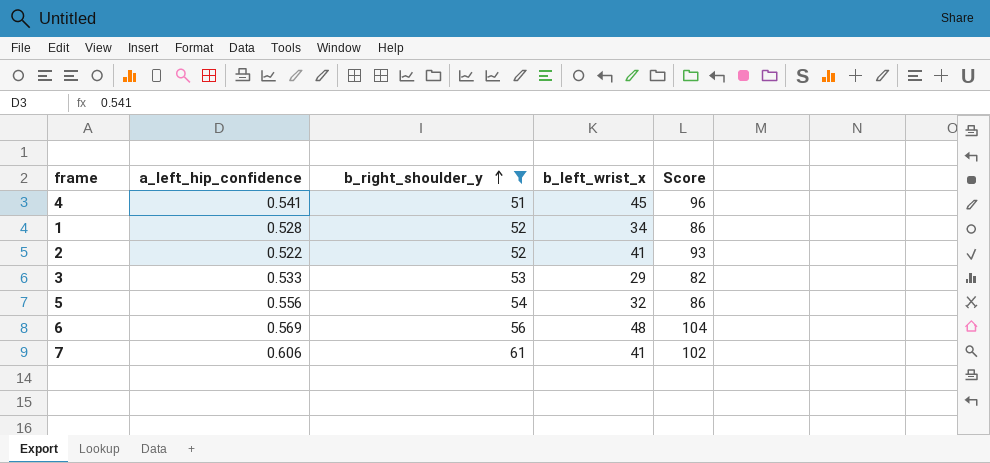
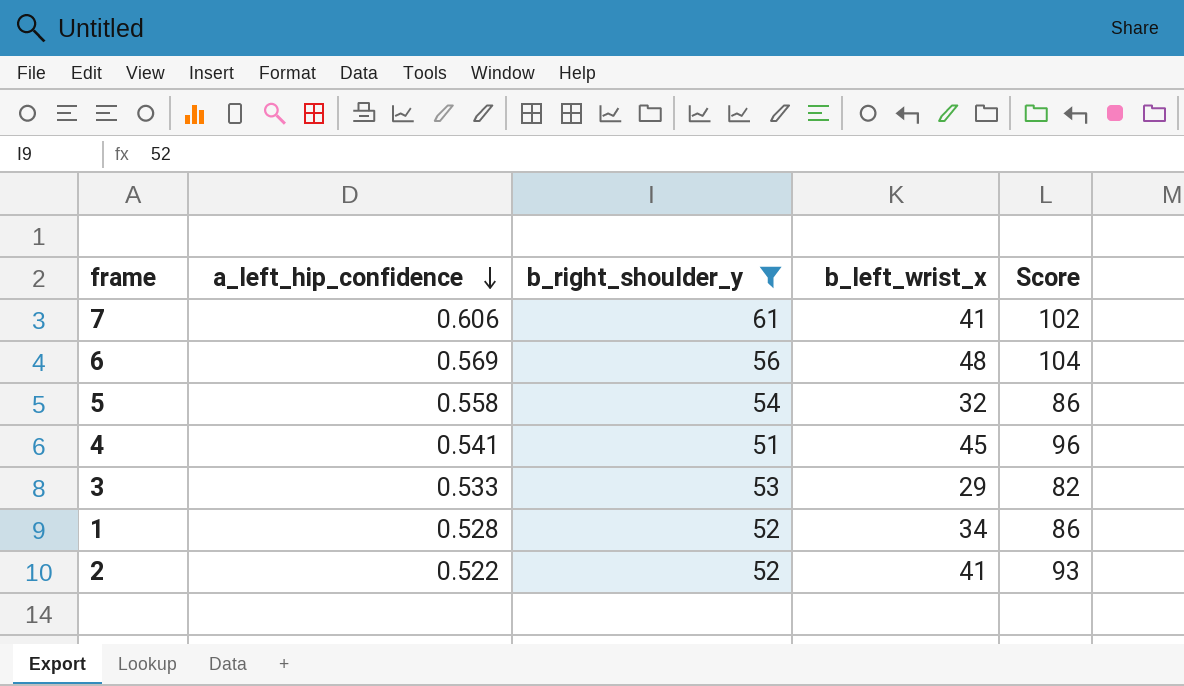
row order: b_right_shoulder_y ascending -> a_left_hip_confidence descending
5 | a_left_hip_confidence: 0.556 -> 0.558

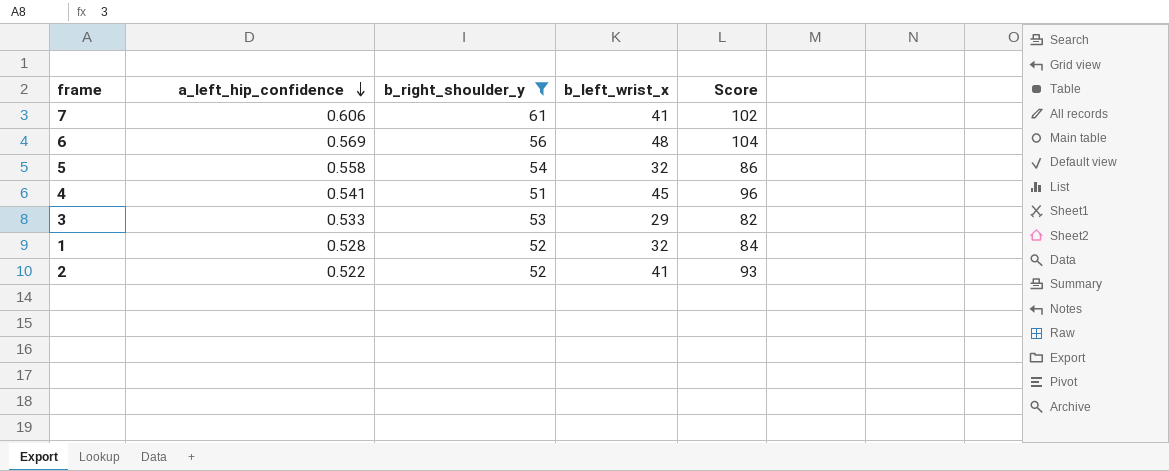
1 | b_left_wrist_x: 34 -> 32
1 | Score: 86 -> 84

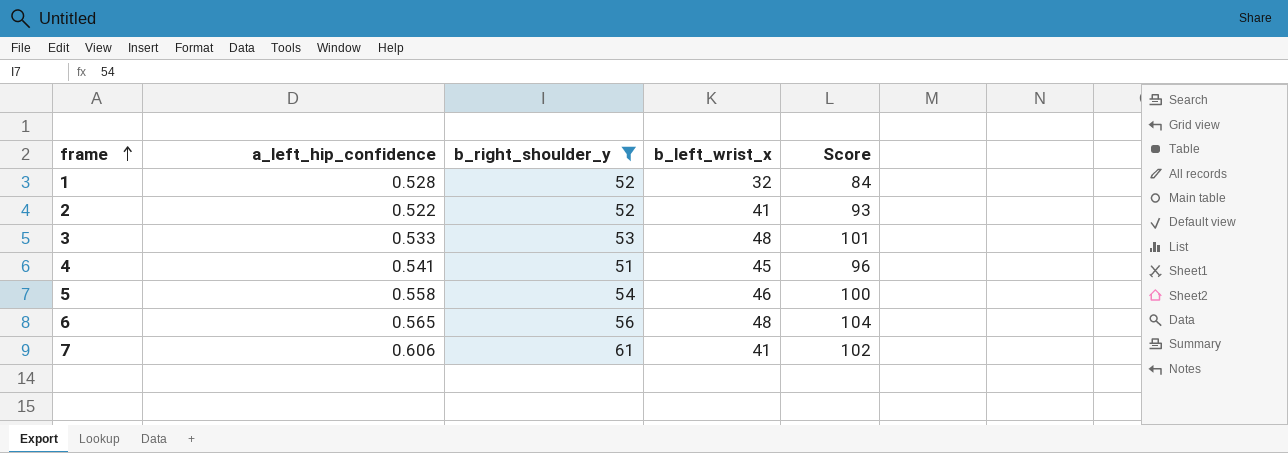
row order: a_left_hip_confidence descending -> frame ascending
3 | b_left_wrist_x: 29 -> 48
3 | Score: 82 -> 101
5 | b_left_wrist_x: 32 -> 46
5 | Score: 86 -> 100
6 | a_left_hip_confidence: 0.569 -> 0.565

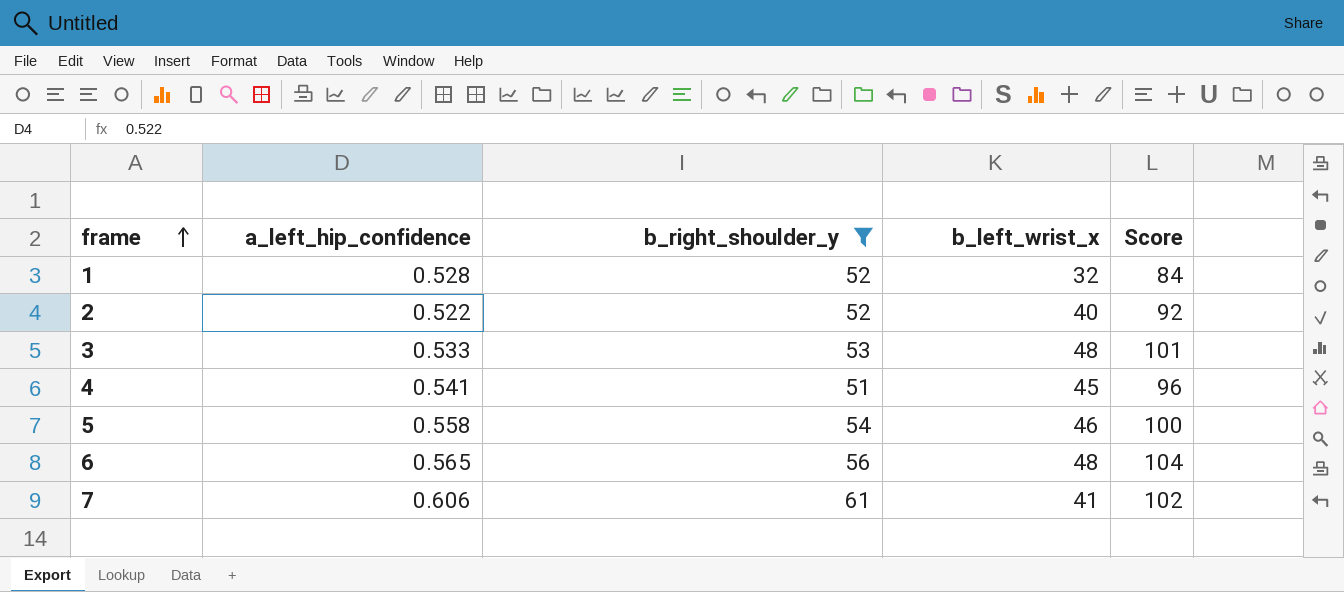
2 | b_left_wrist_x: 41 -> 40
2 | Score: 93 -> 92

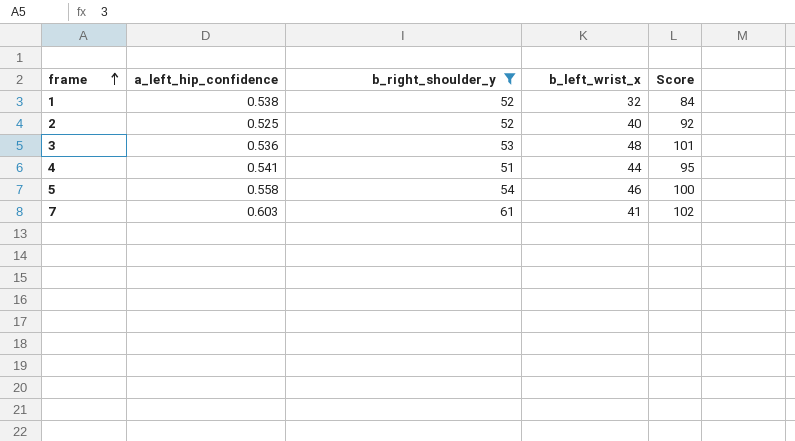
row 6: 0.565 | 56 | 48 | 104 -> none
1 | a_left_hip_confidence: 0.528 -> 0.538
2 | a_left_hip_confidence: 0.522 -> 0.525
3 | a_left_hip_confidence: 0.533 -> 0.536
4 | b_left_wrist_x: 45 -> 44
4 | Score: 96 -> 95
7 | a_left_hip_confidence: 0.606 -> 0.603

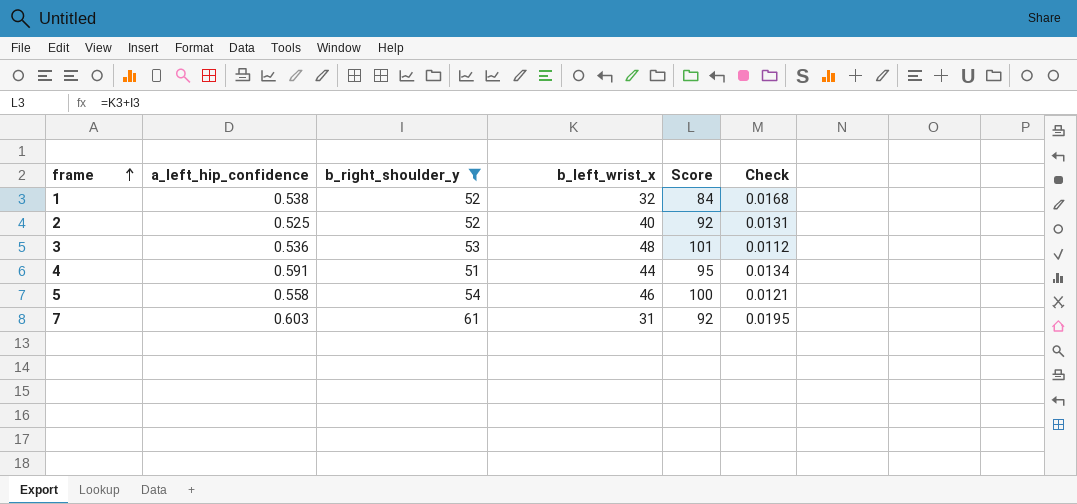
column Check | formula: none -> [a_left_hip_confidence] / [b_left_wrist_x]
4 | a_left_hip_confidence: 0.541 -> 0.591
7 | b_left_wrist_x: 41 -> 31
7 | Score: 102 -> 92

